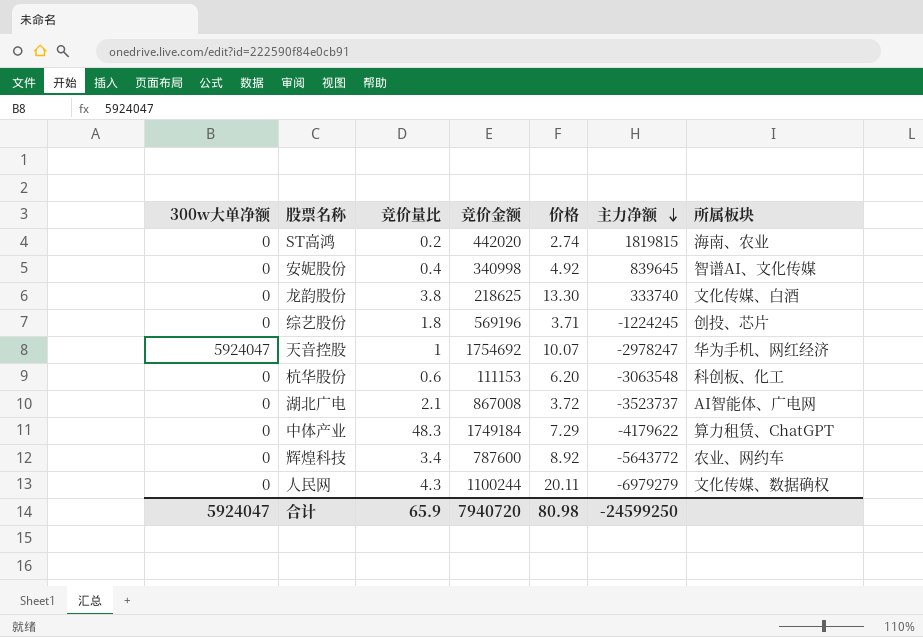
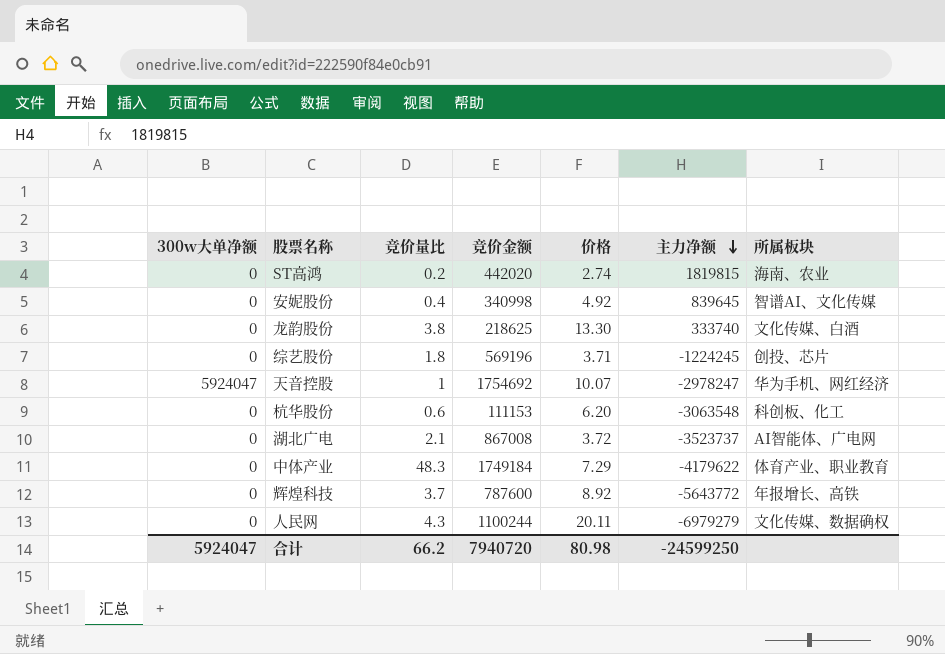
中体产业 | 所属板块: 算力租赁、ChatGPT -> 体育产业、职业教育
辉煌科技 | 竞价量比: 3.4 -> 3.7
辉煌科技 | 所属板块: 农业、网约车 -> 年报增长、高铁
合计 | 竞价量比: 65.9 -> 66.2

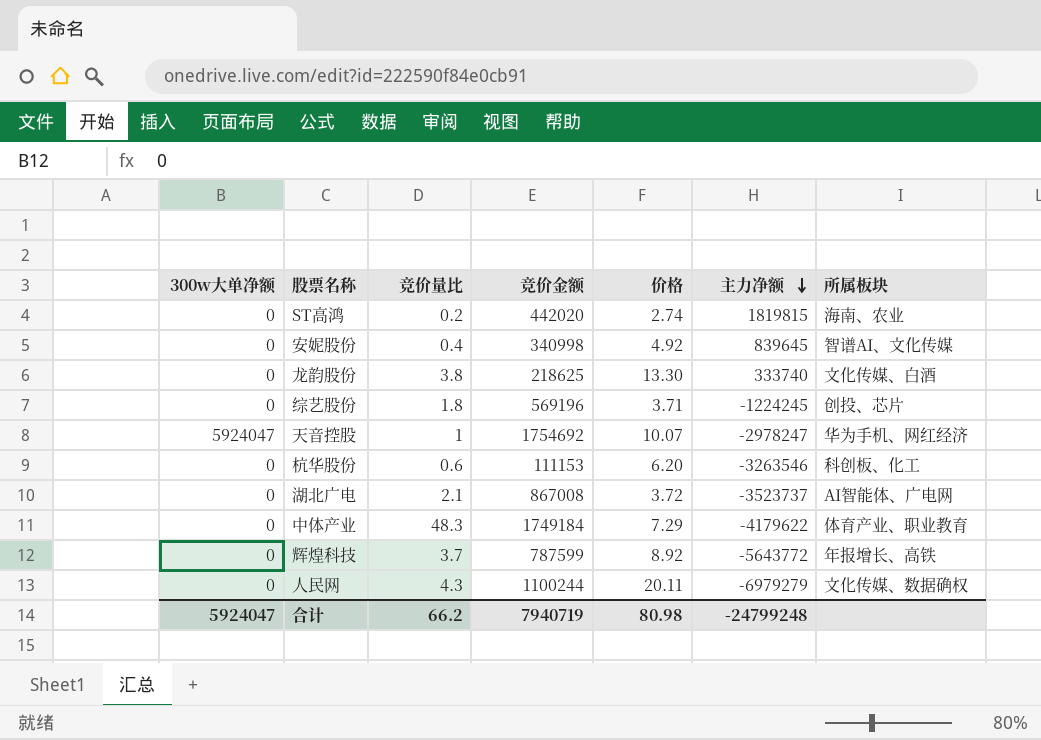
杭华股份 | 主力净额: -3063548 -> -3263546
辉煌科技 | 竞价金额: 787600 -> 787599
合计 | 竞价金额: 7940720 -> 7940719
合计 | 主力净额: -24599250 -> -24799248

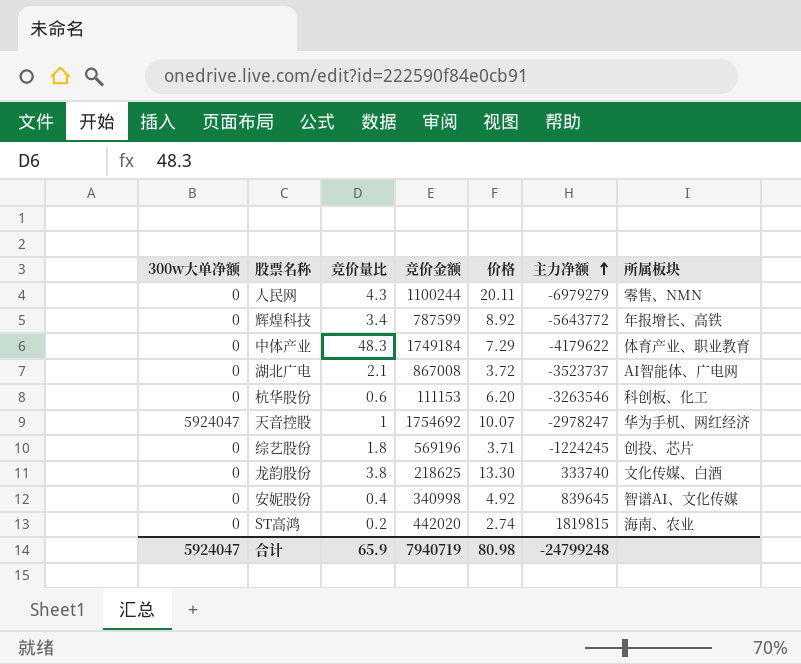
row order: 主力净额 descending -> 主力净额 ascending
人民网 | 所属板块: 文化传媒、数据确权 -> 零售、NMN
辉煌科技 | 竞价量比: 3.7 -> 3.4
合计 | 竞价量比: 66.2 -> 65.9

